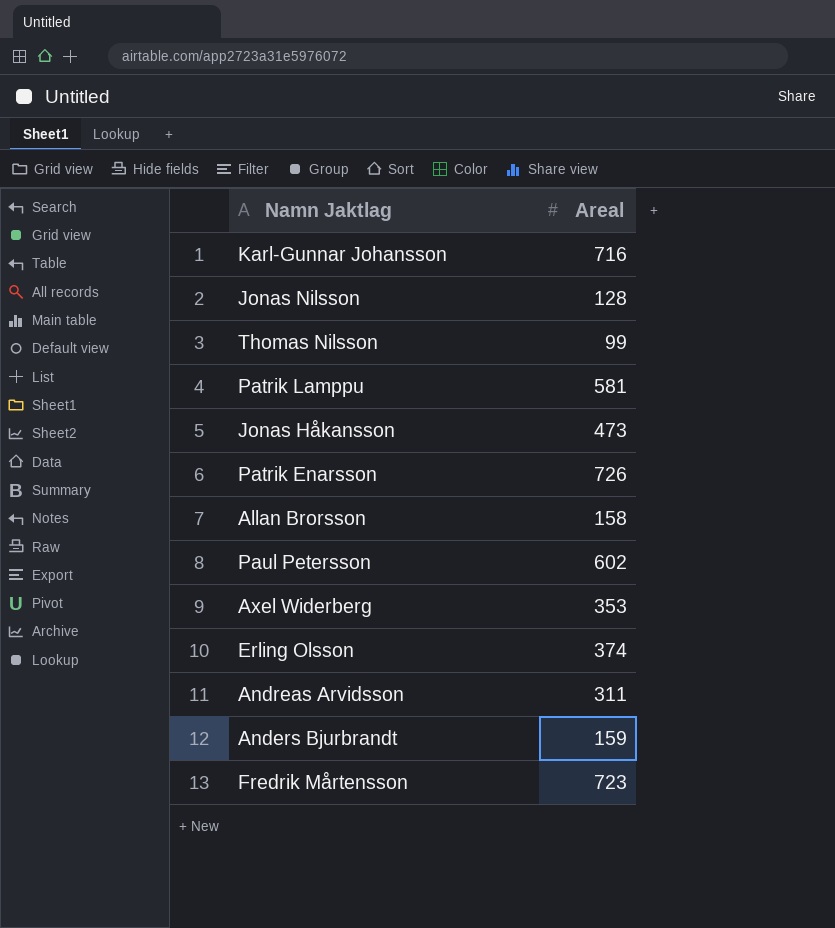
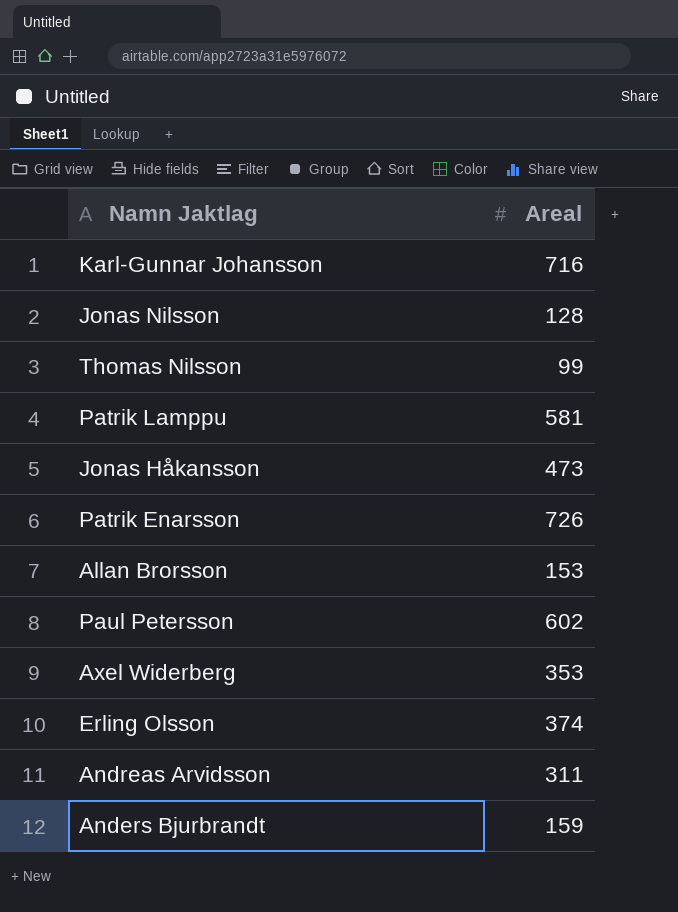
row Fredrik Mårtensson: 723 -> none
Allan Brorsson | Areal: 158 -> 153

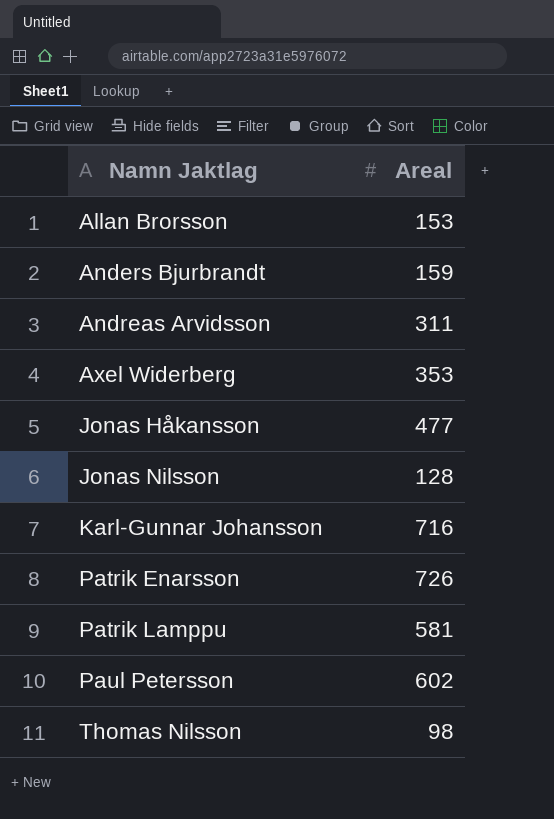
row order: none -> Namn Jaktlag ascending
row Erling Olsson: 374 -> none
Jonas Håkansson | Areal: 473 -> 477
Thomas Nilsson | Areal: 99 -> 98

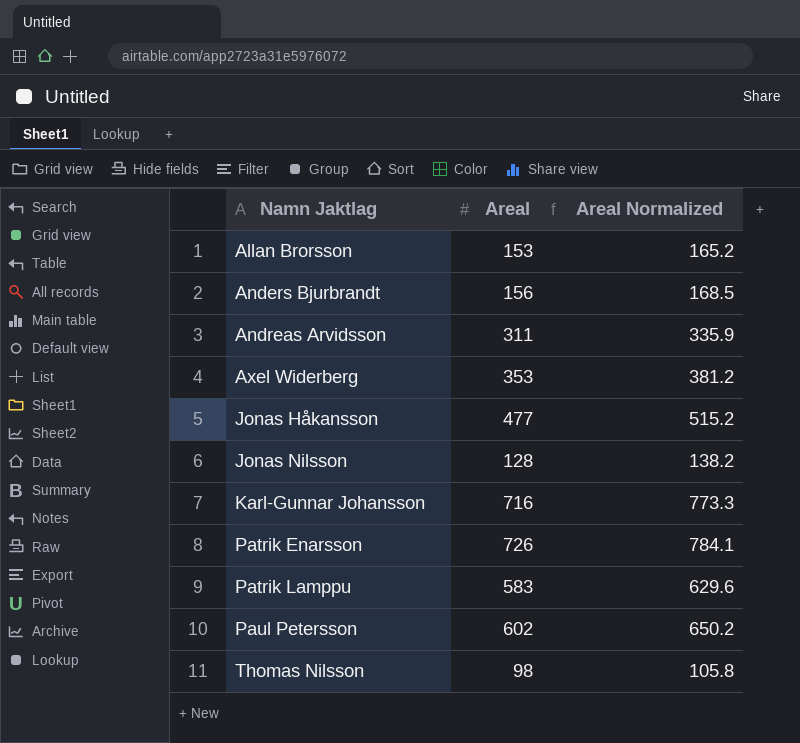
column Areal Normalized | formula: none -> [Areal] * 1.08
Anders Bjurbrandt | Areal: 159 -> 156
Patrik Lamppu | Areal: 581 -> 583

